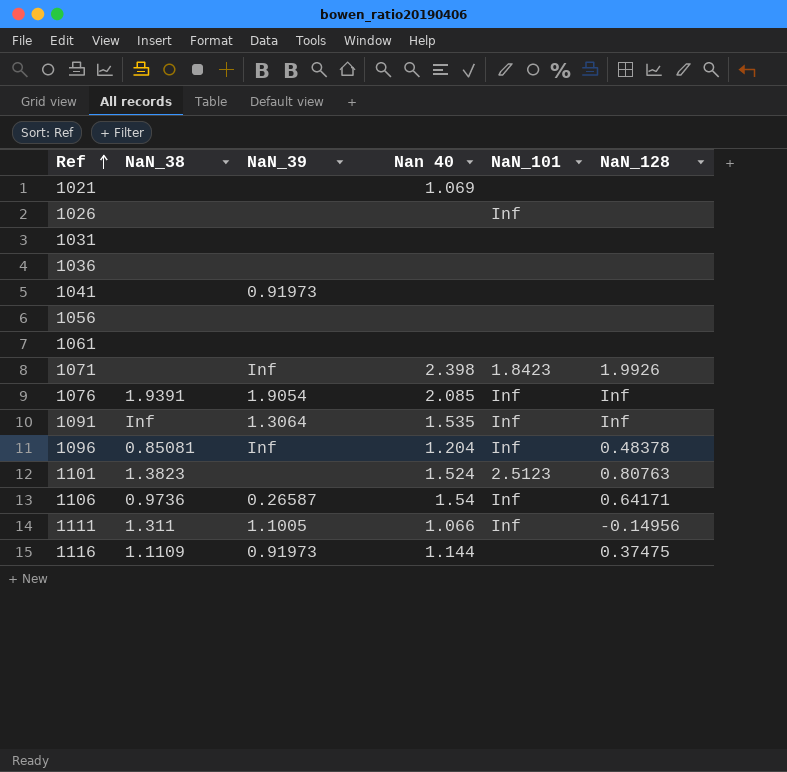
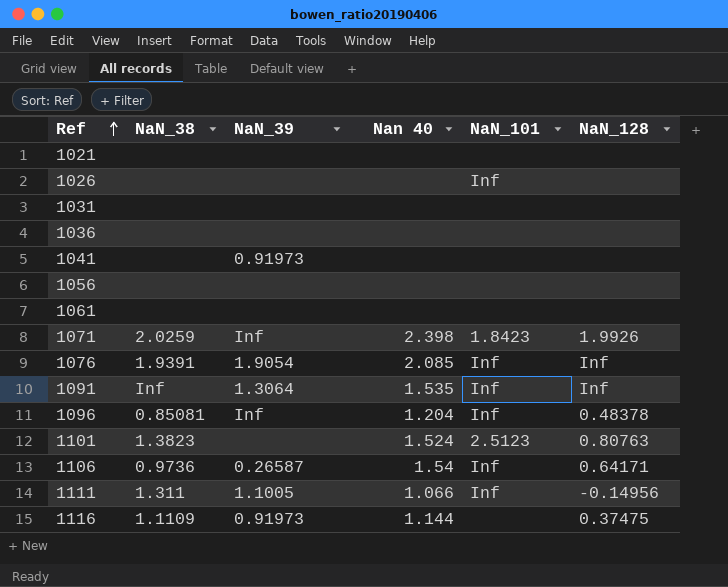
1021 | Nan 40: 1.069 -> none
1071 | NaN_38: none -> 2.0259

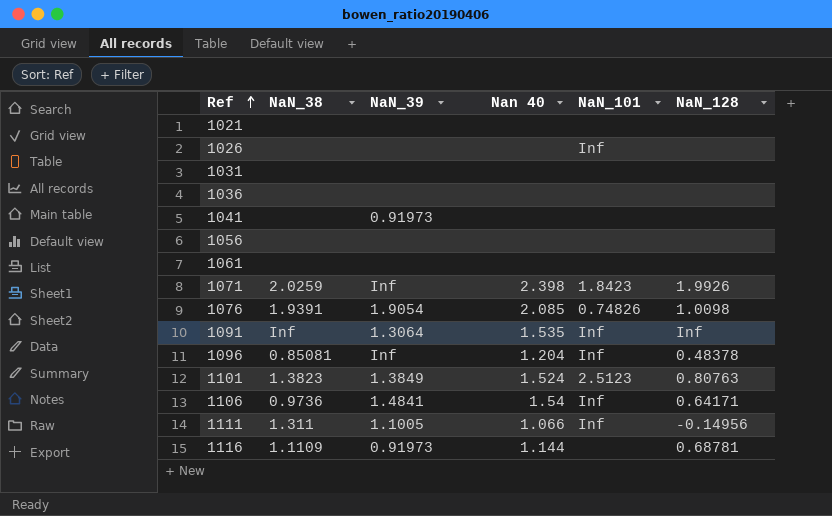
1076 | NaN_101: Inf -> 0.74826
1076 | NaN_128: Inf -> 1.0098
1101 | NaN_39: none -> 1.3849
1106 | NaN_39: 0.26587 -> 1.4841
1116 | NaN_128: 0.37475 -> 0.68781

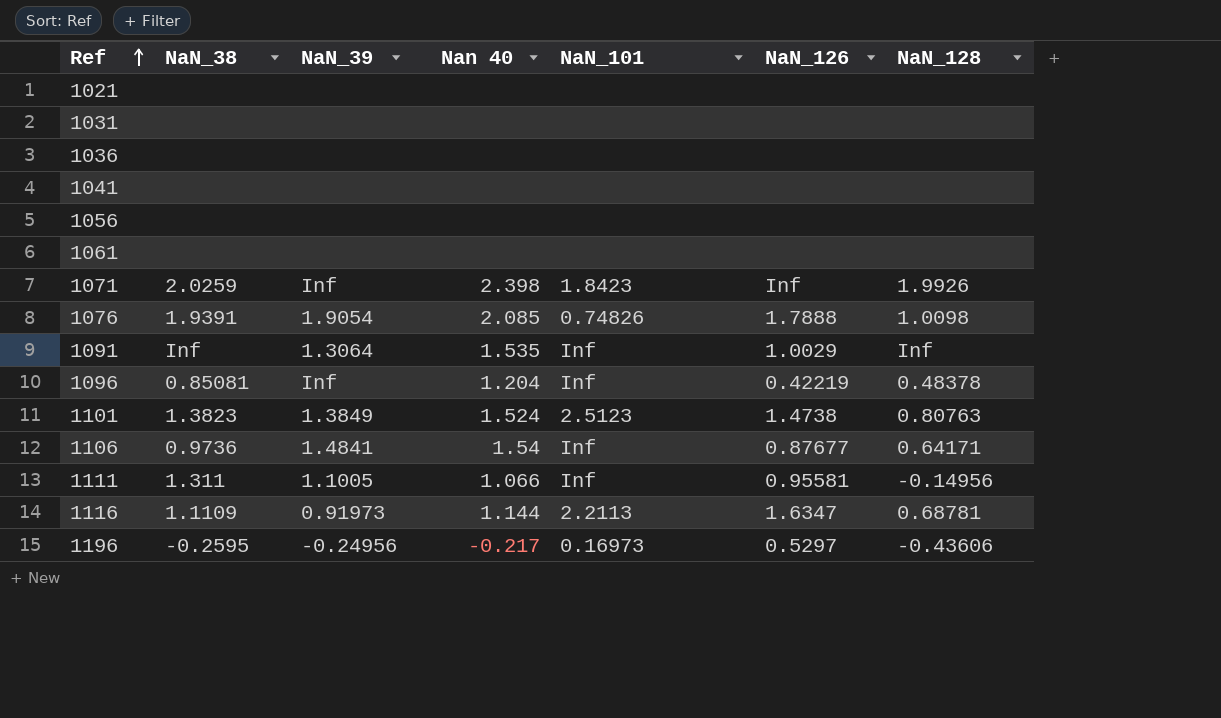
column NaN_126 | position: none -> 6
row 1026: none | none | none | Inf | none -> none
1041 | NaN_39: 0.91973 -> none
1116 | NaN_101: none -> 2.2113
row 1196: none -> -0.2595 | -0.24956 | -0.217 | 0.16973 | 0.5297 | -0.43606

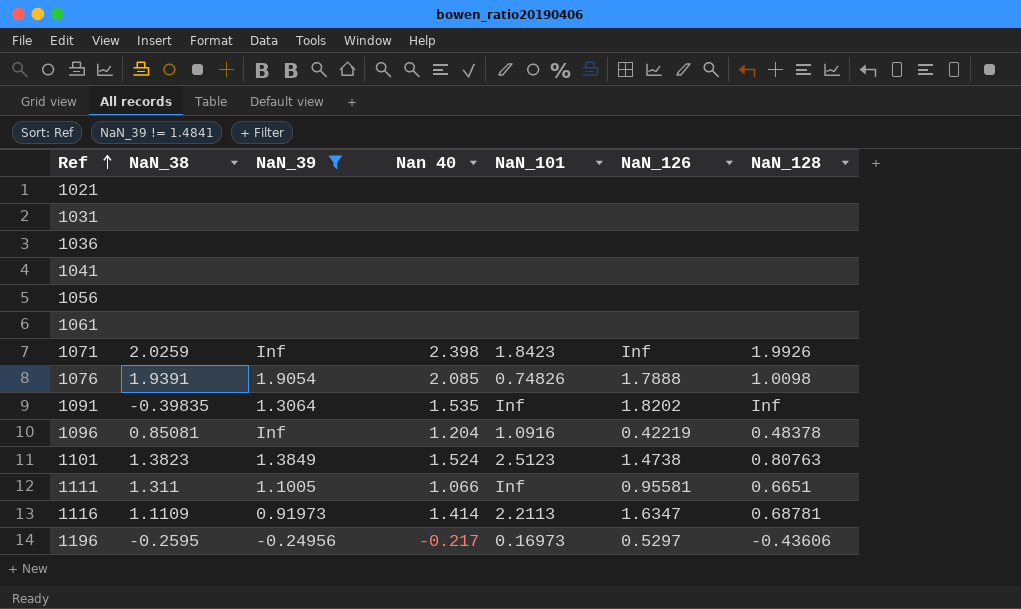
filter: none -> NaN_39 != 1.4841
1091 | NaN_38: Inf -> -0.39835
1091 | NaN_126: 1.0029 -> 1.8202
1096 | NaN_101: Inf -> 1.0916
1111 | NaN_128: -0.14956 -> 0.6651
1116 | Nan 40: 1.144 -> 1.414

